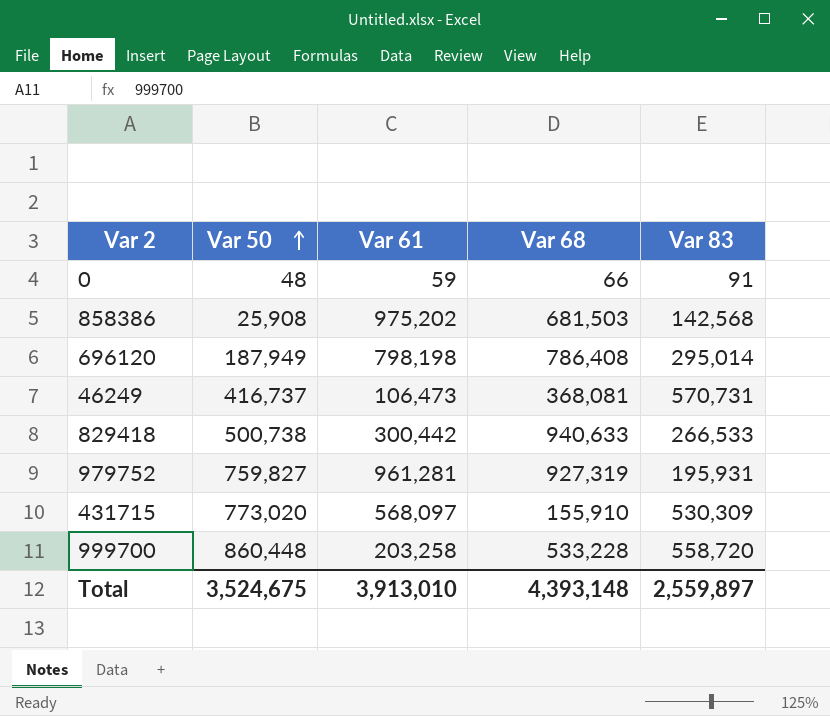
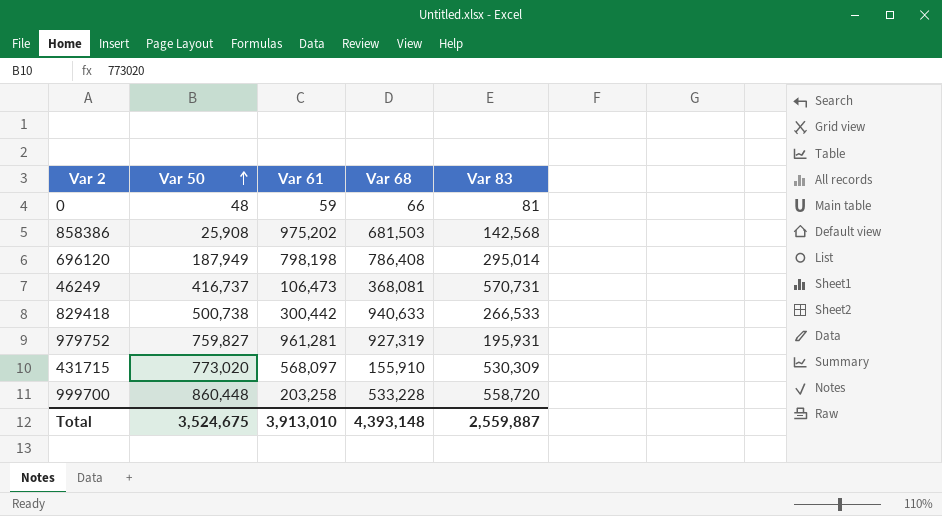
0 | Var 83: 91 -> 81
Total | Var 83: 2,559,897 -> 2,559,887

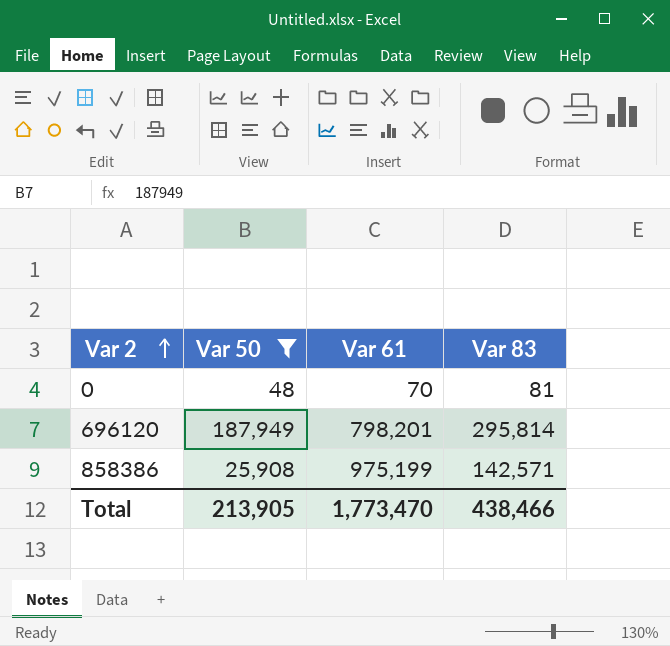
filter: none -> Var 50 <= 187,949
row order: Var 50 ascending -> Var 2 ascending
column Var 68 | position: 4 -> none
0 | Var 61: 59 -> 70
696120 | Var 61: 798,198 -> 798,201
696120 | Var 83: 295,014 -> 295,814
858386 | Var 61: 975,202 -> 975,199
858386 | Var 83: 142,568 -> 142,571
Total | Var 50: 3,524,675 -> 213,905
Total | Var 61: 3,913,010 -> 1,773,470
Total | Var 83: 2,559,887 -> 438,466

